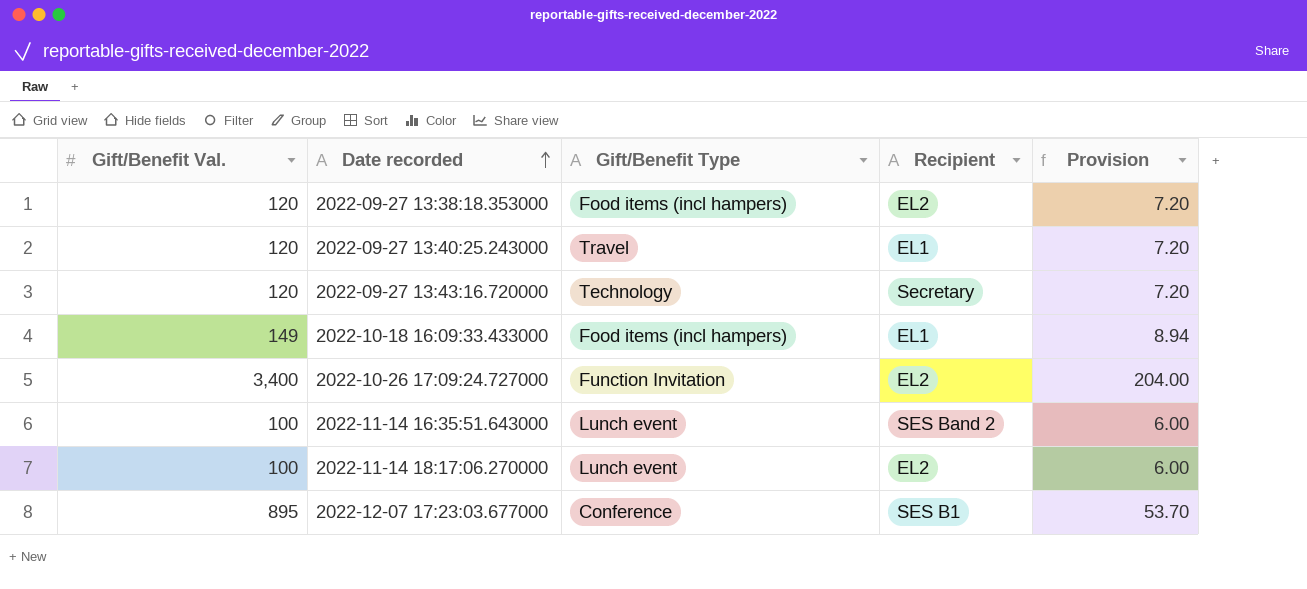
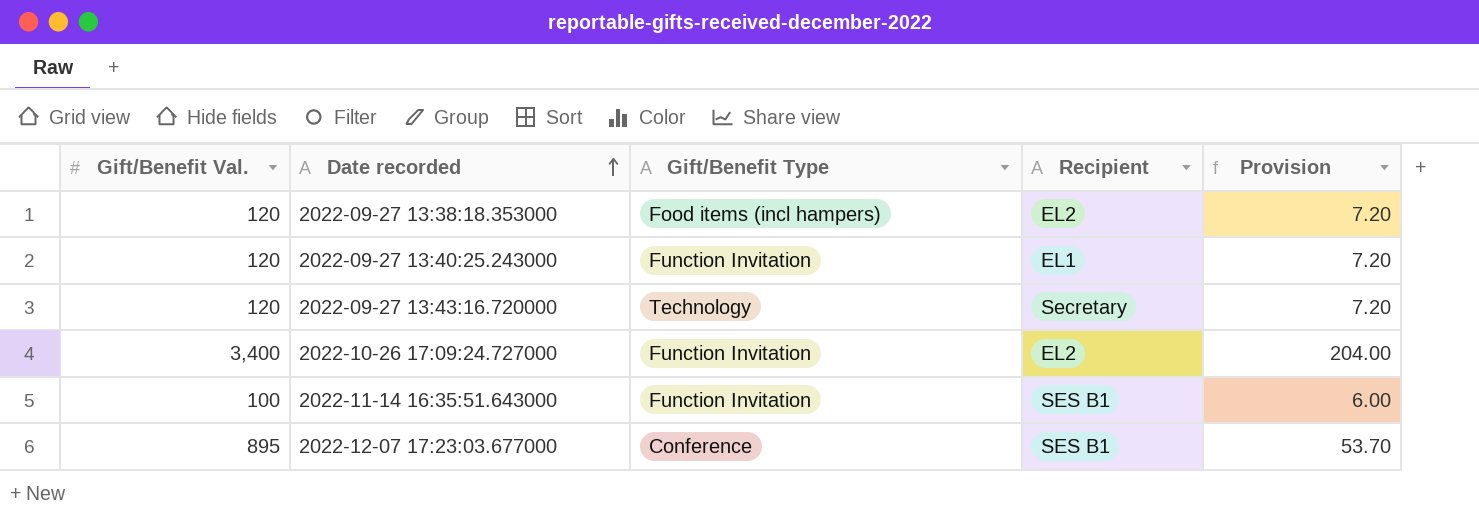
row 2022-10-18 16:09:33.433000: 149 | Food items (incl hampers) | EL1 | 8.94 -> none
row 2022-11-14 18:17:06.270000: 100 | Lunch event | EL2 | 6.00 -> none
2022-09-27 13:40:25.243000 | Gift/Benefit Type: Travel -> Function Invitation
2022-11-14 16:35:51.643000 | Gift/Benefit Type: Lunch event -> Function Invitation
2022-11-14 16:35:51.643000 | Recipient: SES Band 2 -> SES B1

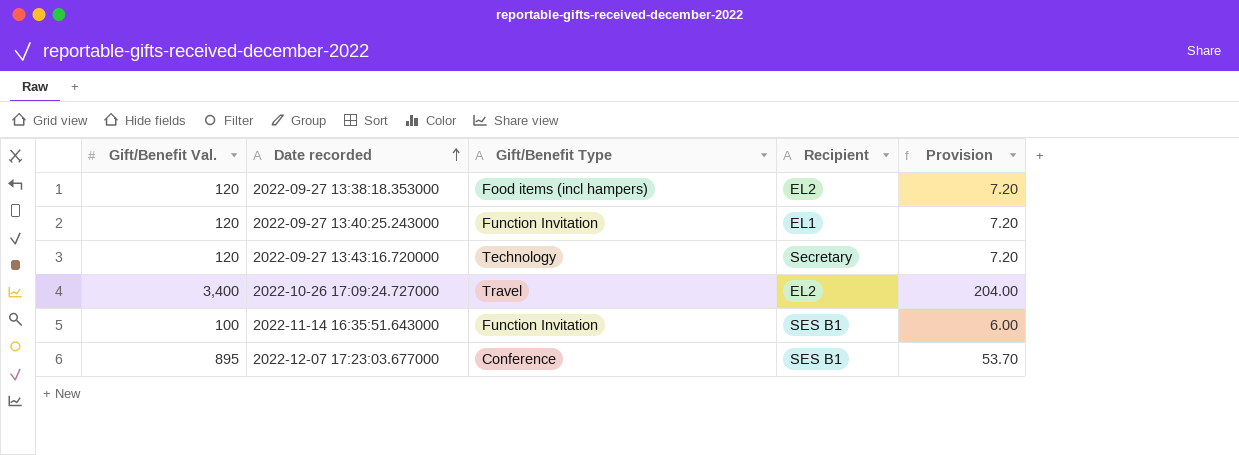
2022-10-26 17:09:24.727000 | Gift/Benefit Type: Function Invitation -> Travel

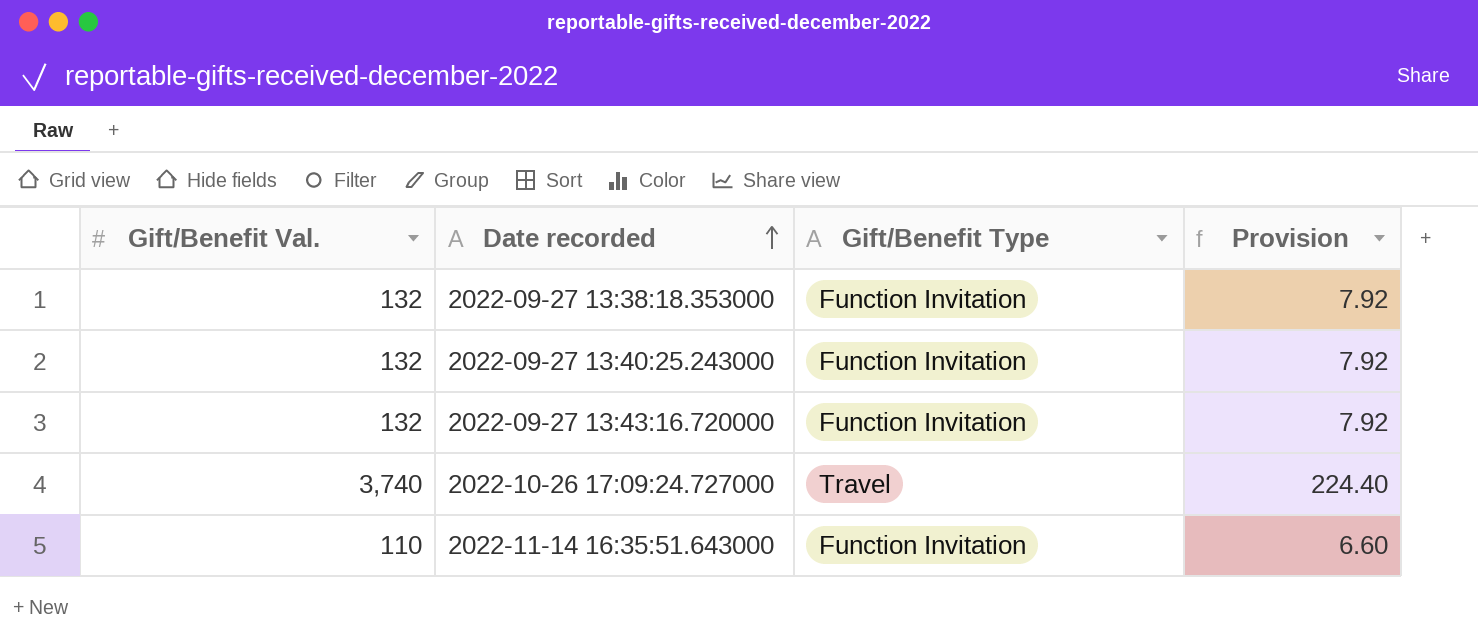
column Recipient | position: 4 -> none
row 2022-12-07 17:23:03.677000: 895 | Conference | SES B1 | 53.70 -> none
2022-09-27 13:38:18.353000 | Gift/Benefit Val.: 120 -> 132
2022-09-27 13:38:18.353000 | Gift/Benefit Type: Food items (incl hampers) -> Function Invitation
2022-09-27 13:38:18.353000 | Provision: 7.20 -> 7.92
2022-09-27 13:40:25.243000 | Gift/Benefit Val.: 120 -> 132
2022-09-27 13:40:25.243000 | Provision: 7.20 -> 7.92
2022-09-27 13:43:16.720000 | Gift/Benefit Val.: 120 -> 132
2022-09-27 13:43:16.720000 | Gift/Benefit Type: Technology -> Function Invitation
2022-09-27 13:43:16.720000 | Provision: 7.20 -> 7.92
2022-10-26 17:09:24.727000 | Gift/Benefit Val.: 3,400 -> 3,740
2022-10-26 17:09:24.727000 | Provision: 204.00 -> 224.40
2022-11-14 16:35:51.643000 | Gift/Benefit Val.: 100 -> 110
2022-11-14 16:35:51.643000 | Provision: 6.00 -> 6.60

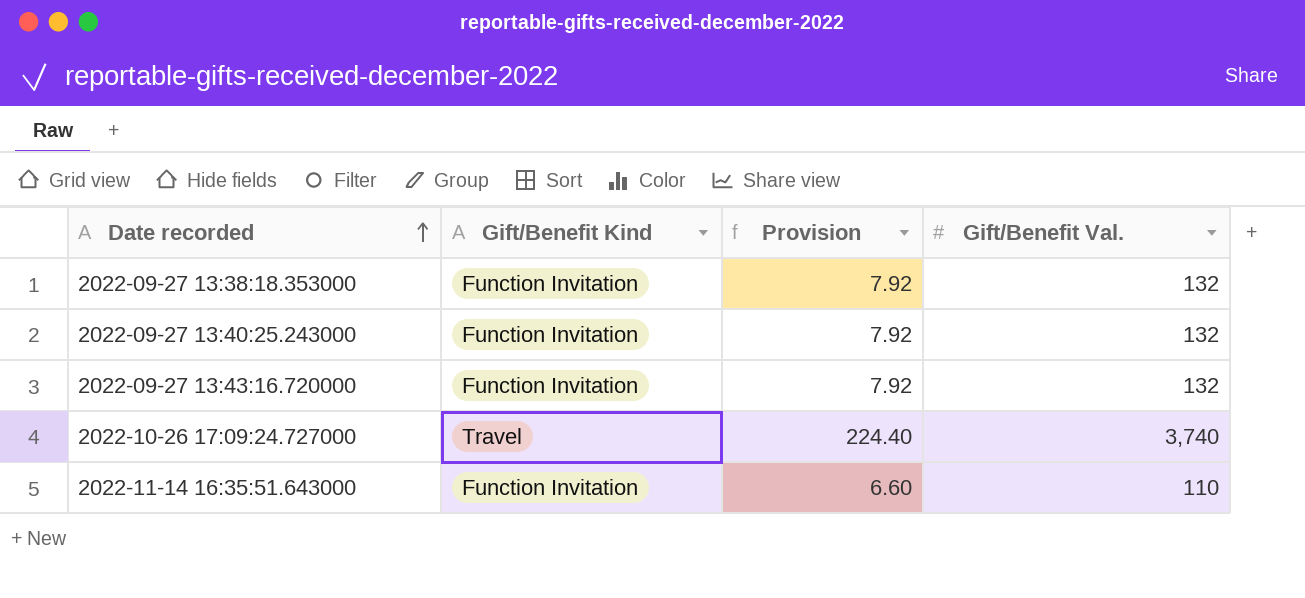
column name: Gift/Benefit Type -> Gift/Benefit Kind
column Gift/Benefit Val. | position: 1 -> 4

